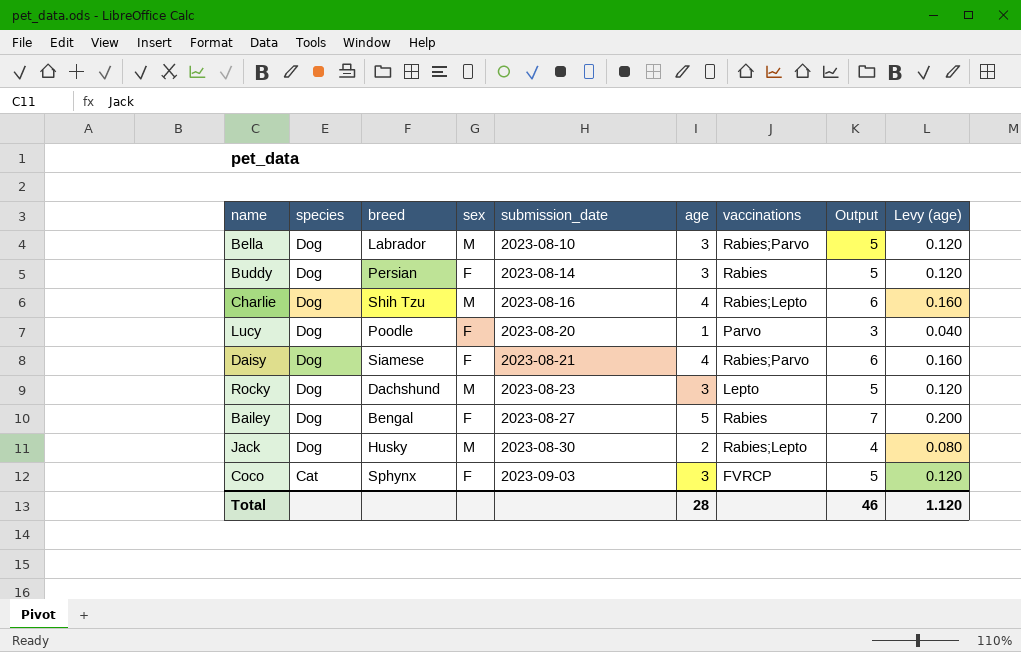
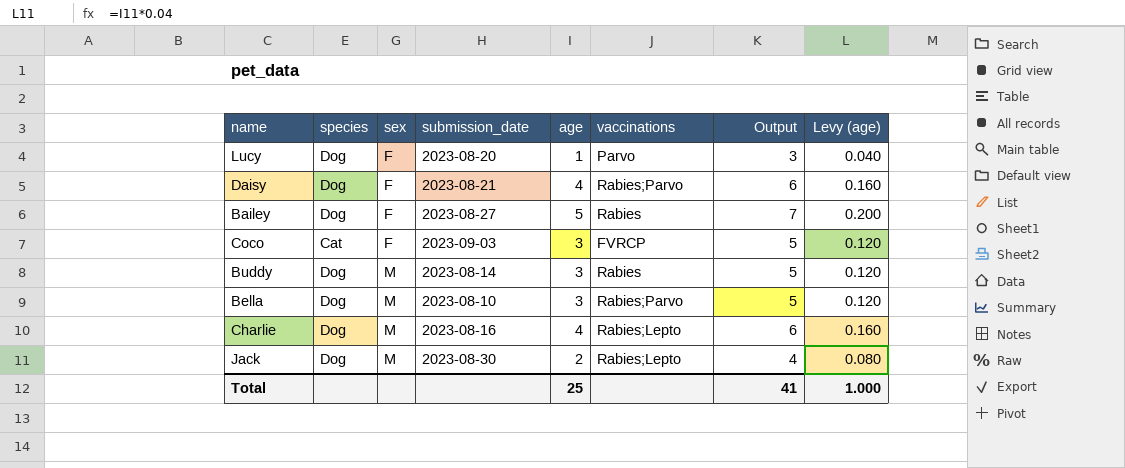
row order: species descending -> sex ascending
column breed | position: 3 -> none
row Rocky: Dog | Dachshund | M | 2023-08-23 | 3 | Lepto | 5 | 0.120 -> none
Buddy | sex: F -> M
Total | age: 28 -> 25
Total | Output: 46 -> 41
Total | Levy (age): 1.120 -> 1.000

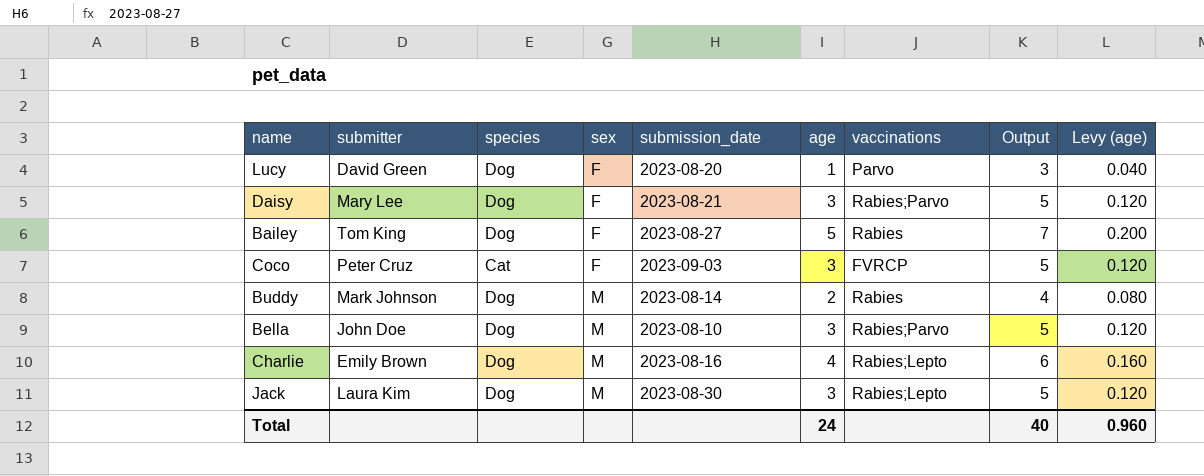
column submitter | position: none -> 2
Daisy | age: 4 -> 3
Daisy | Output: 6 -> 5
Daisy | Levy (age): 0.160 -> 0.120
Buddy | age: 3 -> 2
Buddy | Output: 5 -> 4
Buddy | Levy (age): 0.120 -> 0.080
Jack | age: 2 -> 3
Jack | Output: 4 -> 5
Jack | Levy (age): 0.080 -> 0.120
Total | age: 25 -> 24
Total | Output: 41 -> 40
Total | Levy (age): 1.000 -> 0.960

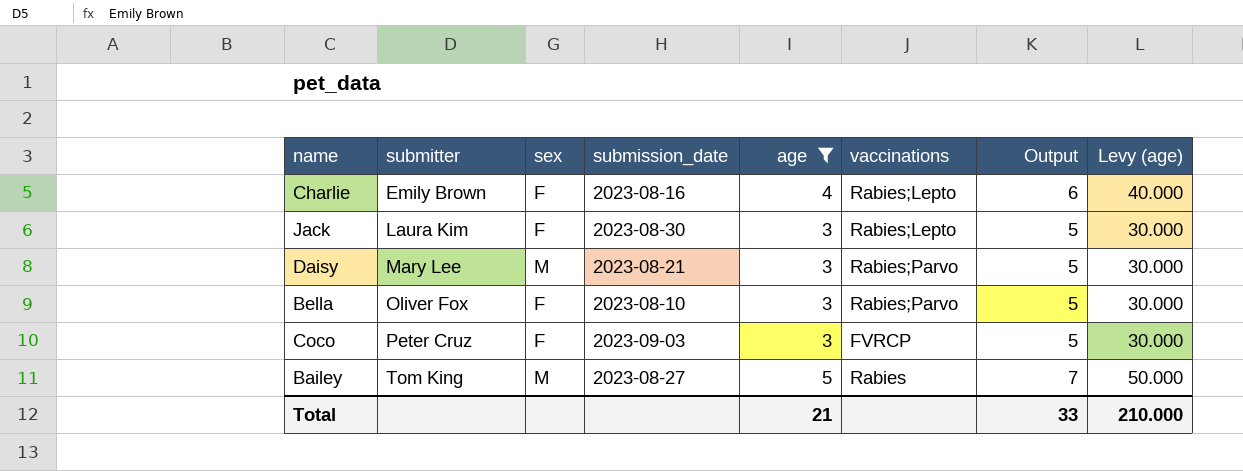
filter: none -> age >= 3
row order: sex ascending -> submitter ascending
column species | position: 3 -> none
column Levy (age) | formula: [age] * 0.04 -> [age] * 10
Charlie | sex: M -> F
Jack | sex: M -> F
Daisy | sex: F -> M
Bella | submitter: John Doe -> Oliver Fox
Bella | sex: M -> F
Bailey | sex: F -> M
Total | age: 24 -> 21
Total | Output: 40 -> 33
Total | Levy (age): 0.960 -> 210.000

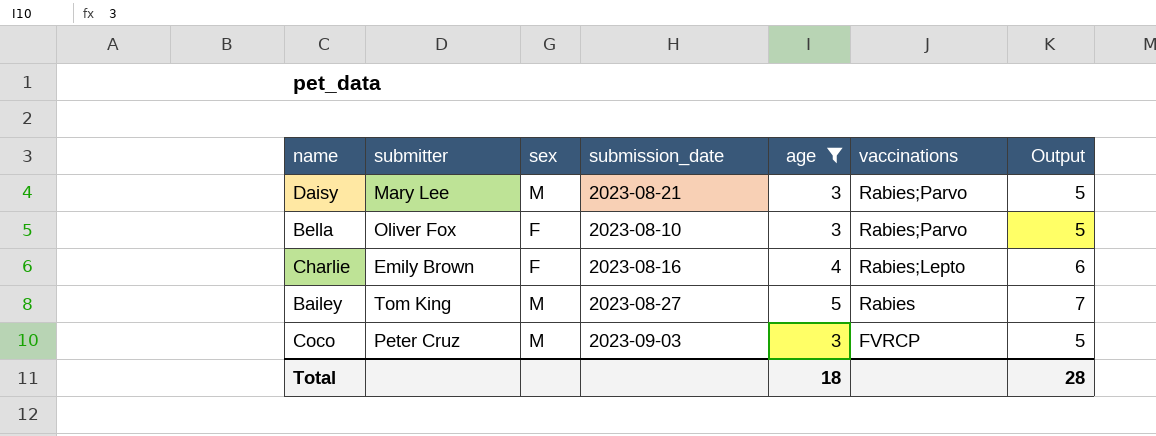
row order: submitter ascending -> vaccinations descending
column Levy (age) | formula: [age] * 10 -> none
row Jack: Laura Kim | F | 2023-08-30 | 3 | Rabies;Lepto | 5 | 30.000 -> none
Coco | sex: F -> M
Total | age: 21 -> 18
Total | Output: 33 -> 28

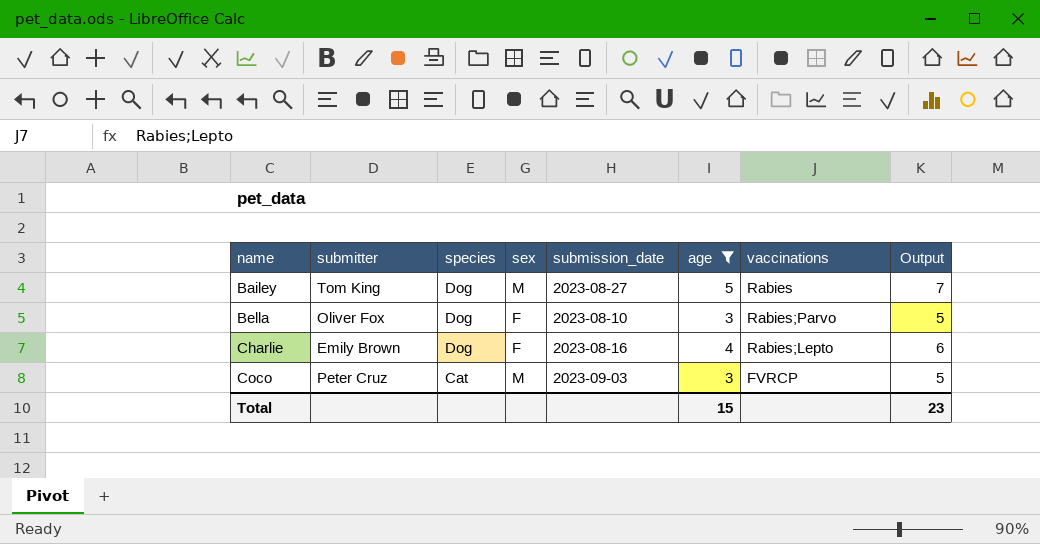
row order: vaccinations descending -> name ascending
column species | position: none -> 3
row Daisy: Mary Lee | M | 2023-08-21 | 3 | Rabies;Parvo | 5 -> none
Total | age: 18 -> 15
Total | Output: 28 -> 23

